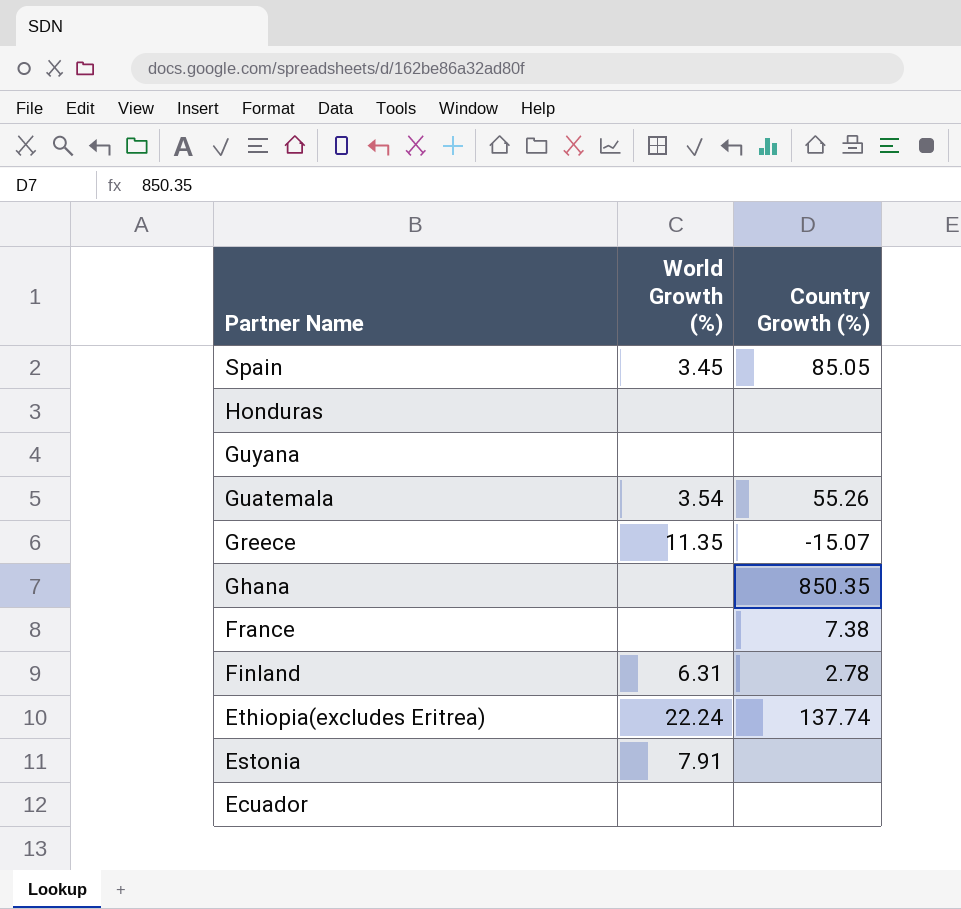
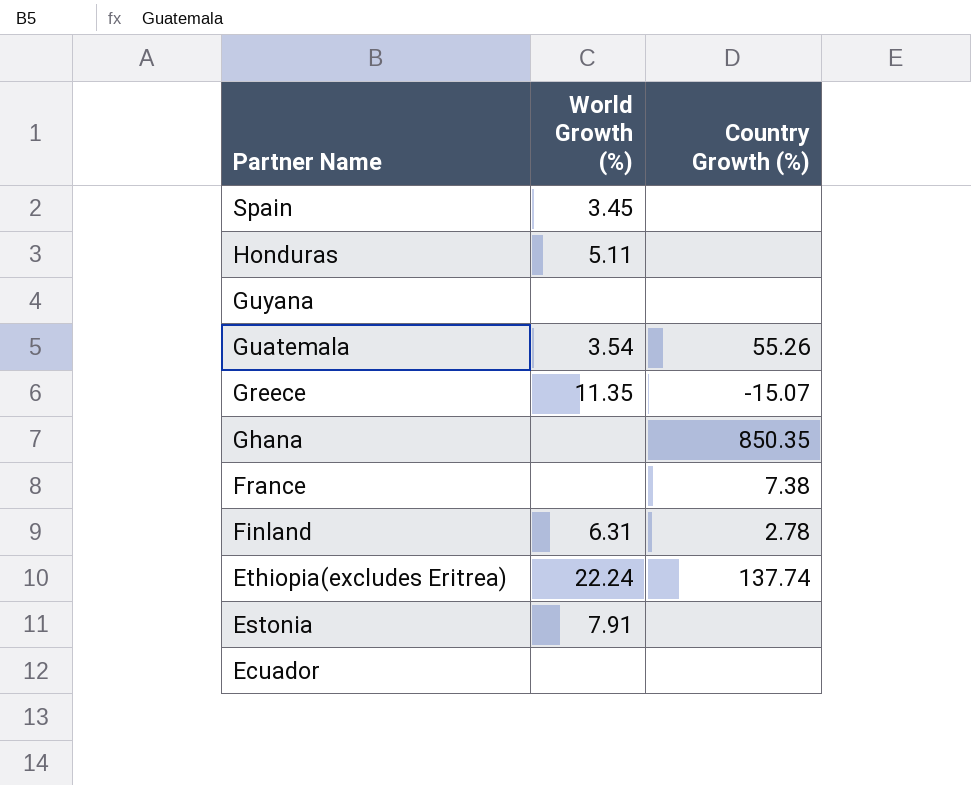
Spain | Country Growth (%): 85.05 -> none
Honduras | World Growth (%): none -> 5.11

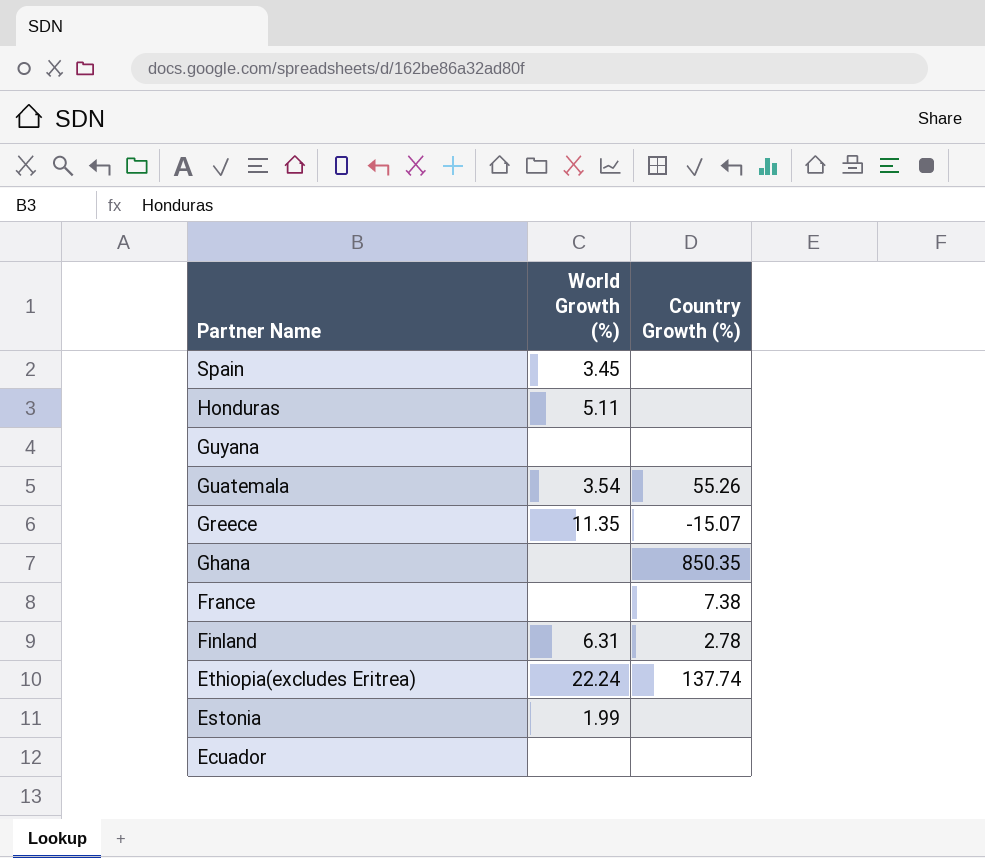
Estonia | World Growth (%): 7.91 -> 1.99

